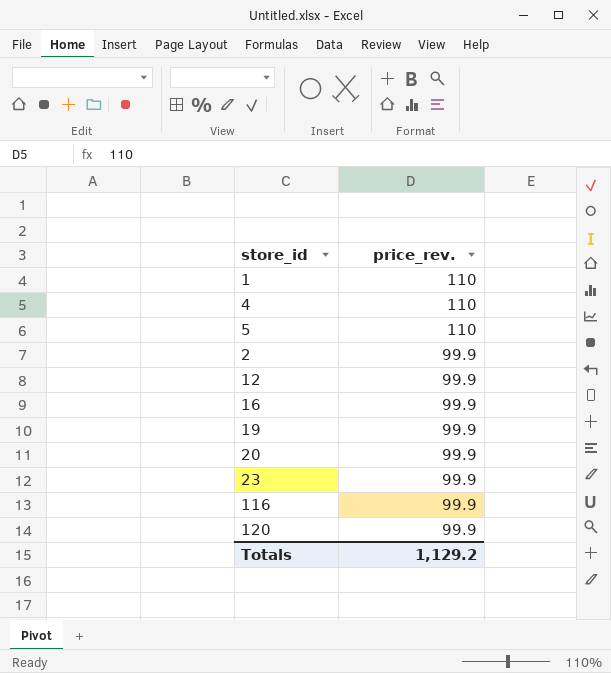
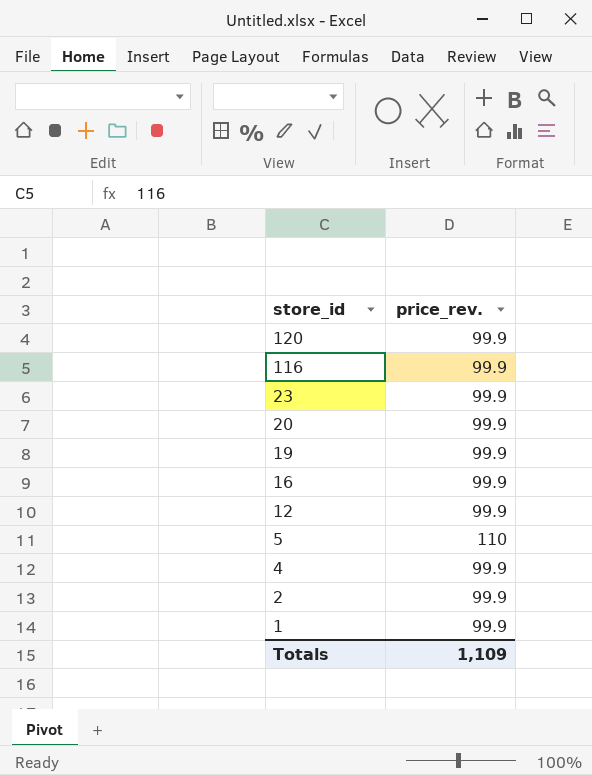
row order: price_rev. descending -> store_id descending
4 | price_rev.: 110 -> 99.9
1 | price_rev.: 110 -> 99.9
Totals | price_rev.: 1,129.2 -> 1,109

